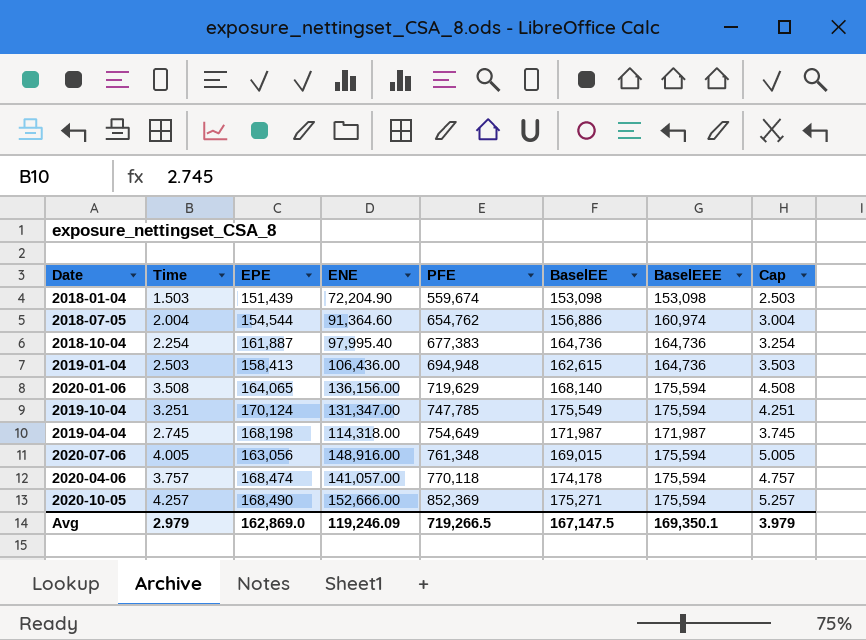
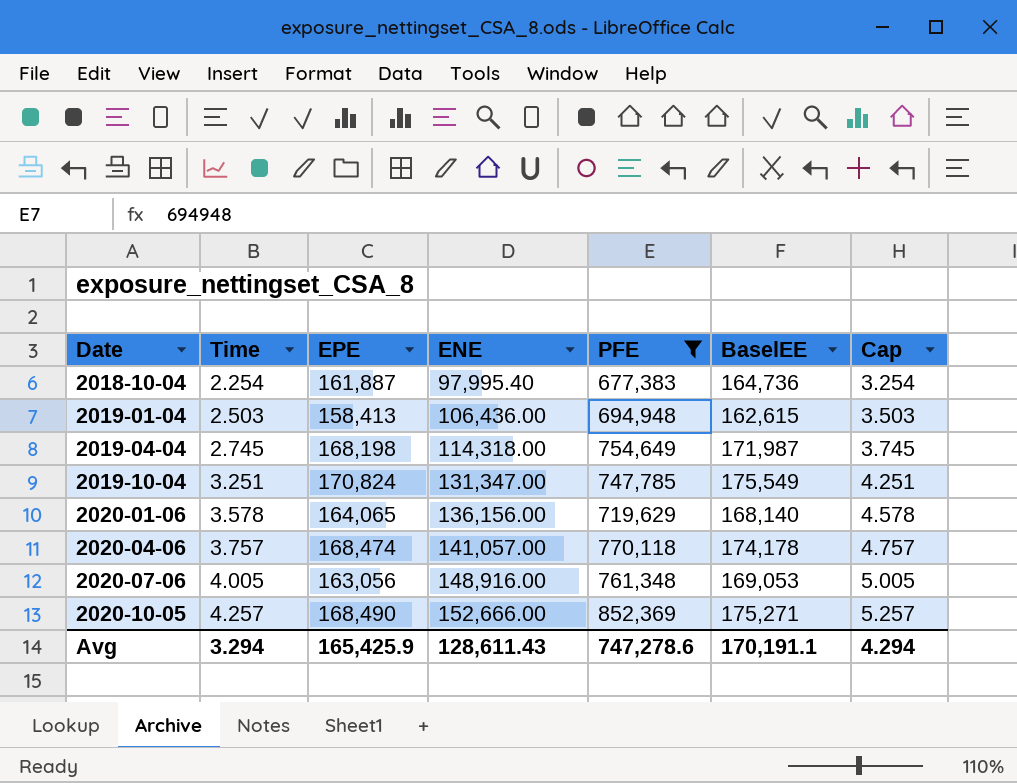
filter: none -> PFE >= 677,383
row order: PFE ascending -> Date ascending
column BaselEEE | position: 7 -> none
2019-10-04 | EPE: 170,124 -> 170,824
2020-01-06 | Time: 3.508 -> 3.578
2020-01-06 | Cap: 4.508 -> 4.578
2020-07-06 | BaselEE: 169,015 -> 169,053
Avg | Time: 2.979 -> 3.294
Avg | EPE: 162,869.0 -> 165,425.9
Avg | ENE: 119,246.09 -> 128,611.43
Avg | PFE: 719,266.5 -> 747,278.6
Avg | BaselEE: 167,147.5 -> 170,191.1
Avg | Cap: 3.979 -> 4.294

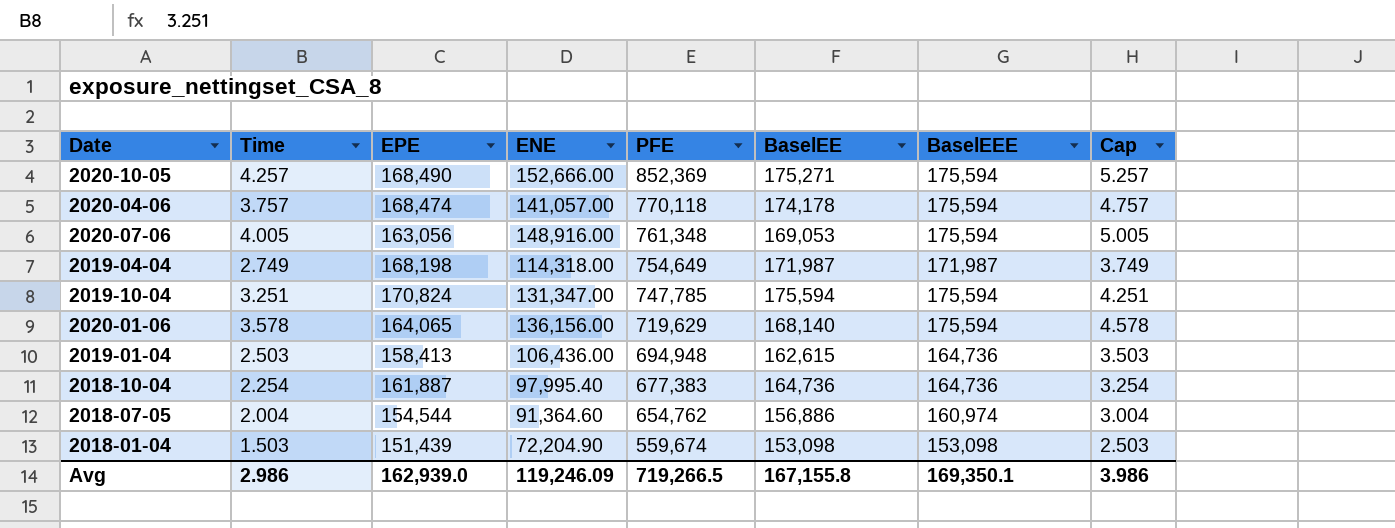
filter: PFE >= 677,383 -> none
row order: Date ascending -> PFE descending
column BaselEEE | position: none -> 7
2019-04-04 | Time: 2.745 -> 2.749
2019-04-04 | Cap: 3.745 -> 3.749
2019-10-04 | BaselEE: 175,549 -> 175,594
Avg | Time: 3.294 -> 2.986
Avg | EPE: 165,425.9 -> 162,939.0
Avg | ENE: 128,611.43 -> 119,246.09
Avg | PFE: 747,278.6 -> 719,266.5
Avg | BaselEE: 170,191.1 -> 167,155.8
Avg | Cap: 4.294 -> 3.986

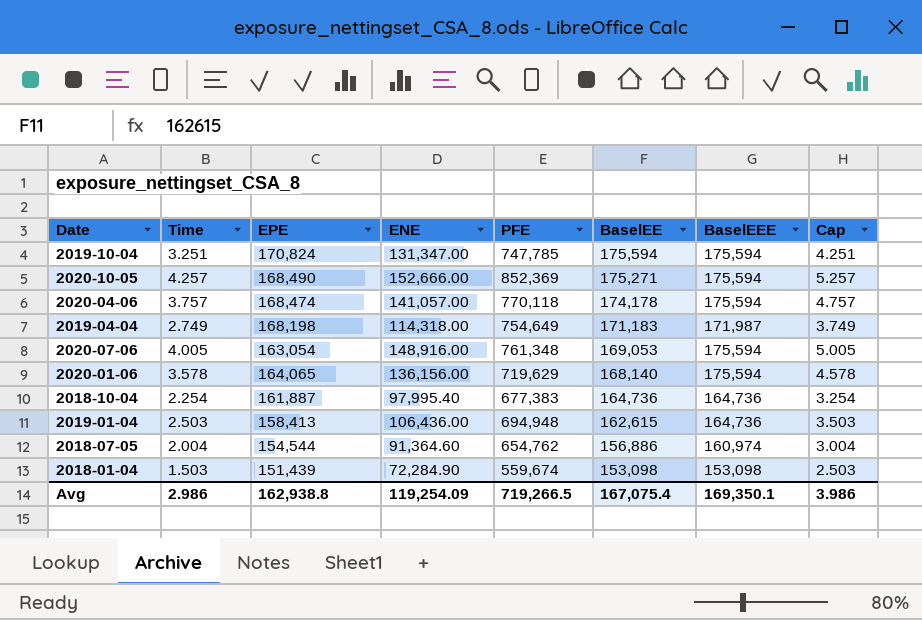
row order: PFE descending -> BaselEE descending
2019-04-04 | BaselEE: 171,987 -> 171,183
2020-07-06 | EPE: 163,056 -> 163,054
2018-01-04 | ENE: 72,204.90 -> 72,284.90
Avg | EPE: 162,939.0 -> 162,938.8
Avg | ENE: 119,246.09 -> 119,254.09
Avg | BaselEE: 167,155.8 -> 167,075.4

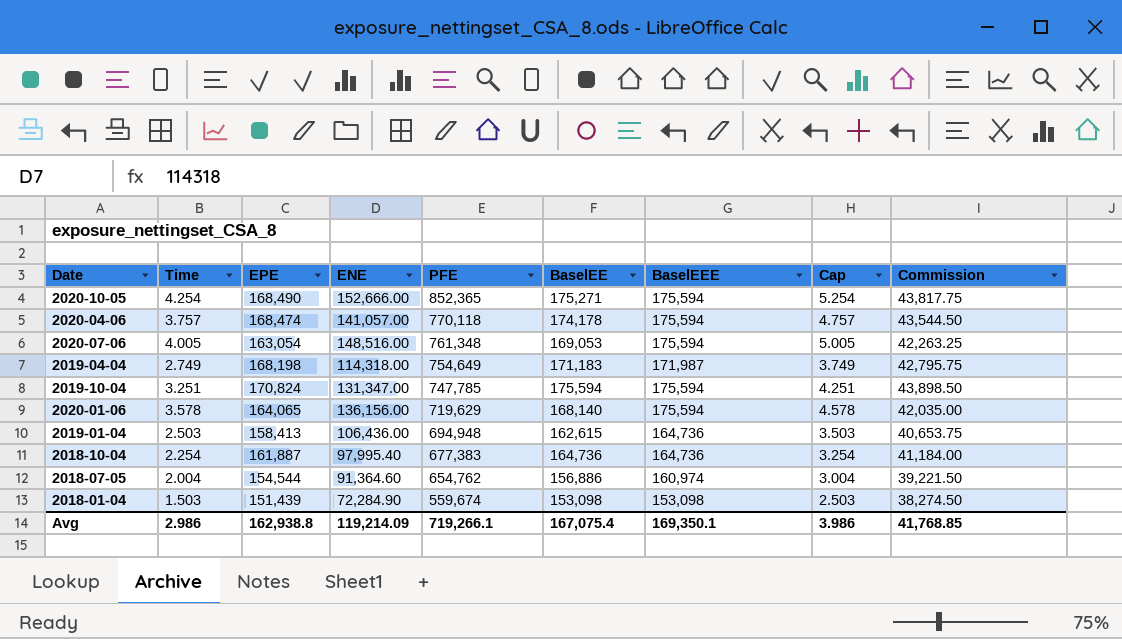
row order: BaselEE descending -> PFE descending
column Commission | formula: none -> [BaselEE] * 0.25
2020-10-05 | Time: 4.257 -> 4.254
2020-10-05 | PFE: 852,369 -> 852,365
2020-10-05 | Cap: 5.257 -> 5.254
2020-07-06 | ENE: 148,916.00 -> 148,516.00
Avg | ENE: 119,254.09 -> 119,214.09
Avg | PFE: 719,266.5 -> 719,266.1

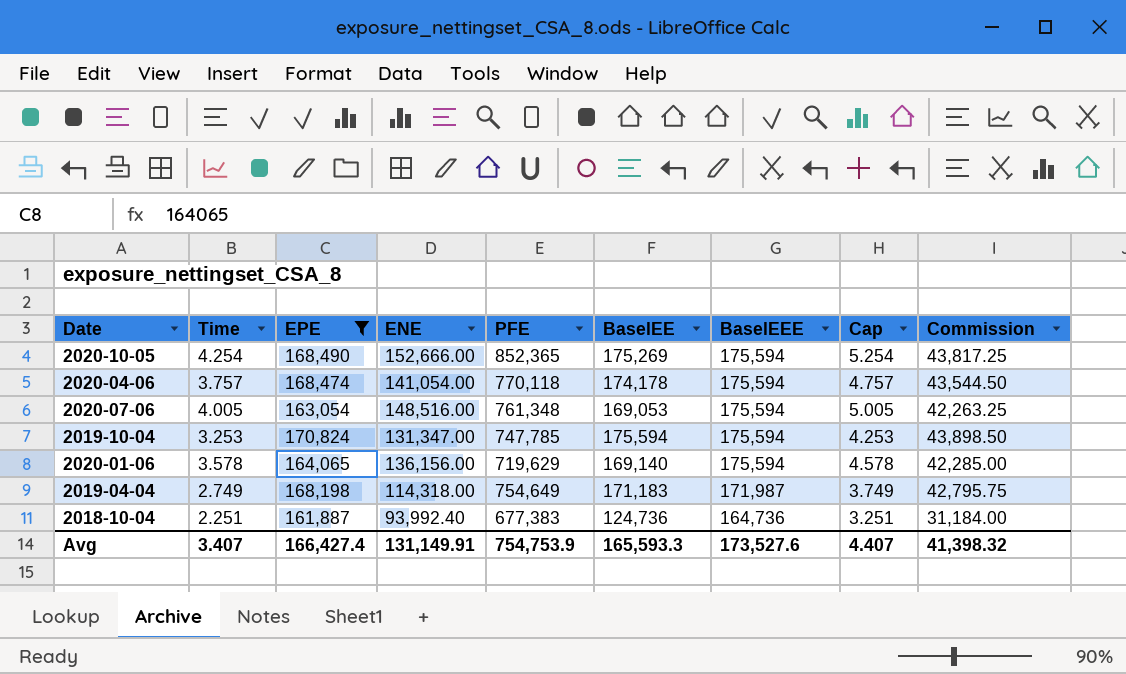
filter: none -> EPE >= 161,887
row order: PFE descending -> BaselEEE descending
2020-10-05 | BaselEE: 175,271 -> 175,269
2020-10-05 | Commission: 43,817.75 -> 43,817.25
2020-04-06 | ENE: 141,057.00 -> 141,054.00
2019-10-04 | Time: 3.251 -> 3.253
2019-10-04 | Cap: 4.251 -> 4.253
2020-01-06 | BaselEE: 168,140 -> 169,140
2020-01-06 | Commission: 42,035.00 -> 42,285.00
2018-10-04 | Time: 2.254 -> 2.251
2018-10-04 | ENE: 97,995.40 -> 93,992.40
2018-10-04 | BaselEE: 164,736 -> 124,736
2018-10-04 | Cap: 3.254 -> 3.251
2018-10-04 | Commission: 41,184.00 -> 31,184.00
Avg | Time: 2.986 -> 3.407
Avg | EPE: 162,938.8 -> 166,427.4
Avg | ENE: 119,214.09 -> 131,149.91
Avg | PFE: 719,266.1 -> 754,753.9
Avg | BaselEE: 167,075.4 -> 165,593.3
Avg | BaselEEE: 169,350.1 -> 173,527.6
Avg | Cap: 3.986 -> 4.407
Avg | Commission: 41,768.85 -> 41,398.32

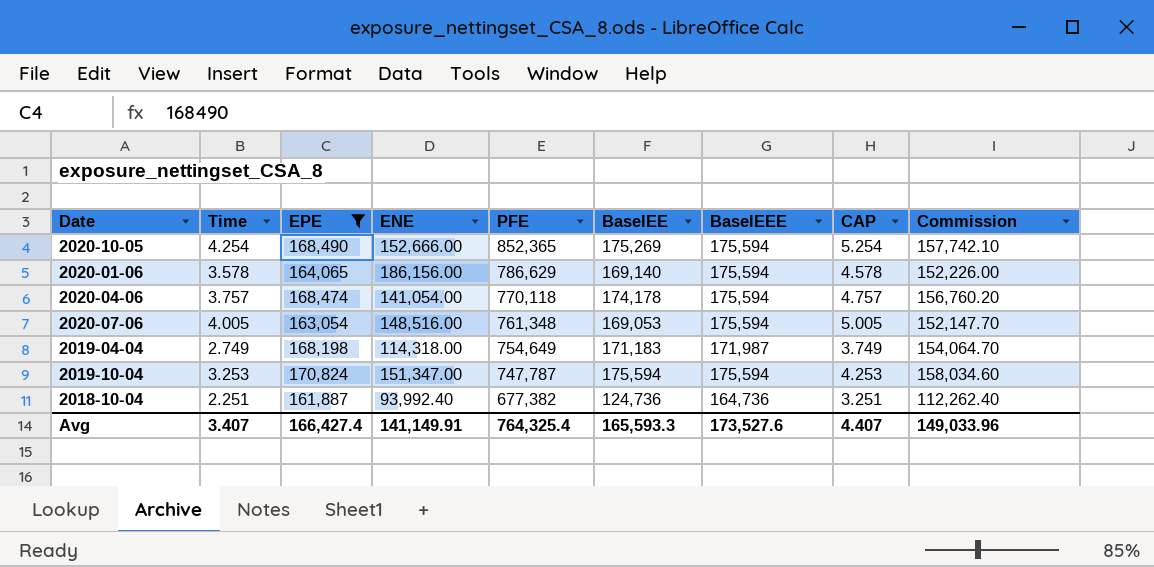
row order: BaselEEE descending -> PFE descending
column name: Cap -> CAP
column Commission | formula: [BaselEE] * 0.25 -> [BaselEE] * 0.9
2020-01-06 | ENE: 136,156.00 -> 186,156.00
2020-01-06 | PFE: 719,629 -> 786,629
2019-10-04 | ENE: 131,347.00 -> 151,347.00
2019-10-04 | PFE: 747,785 -> 747,787
2018-10-04 | PFE: 677,383 -> 677,382
Avg | ENE: 131,149.91 -> 141,149.91
Avg | PFE: 754,753.9 -> 764,325.4
Avg | Commission: 41,398.32 -> 149,033.96

